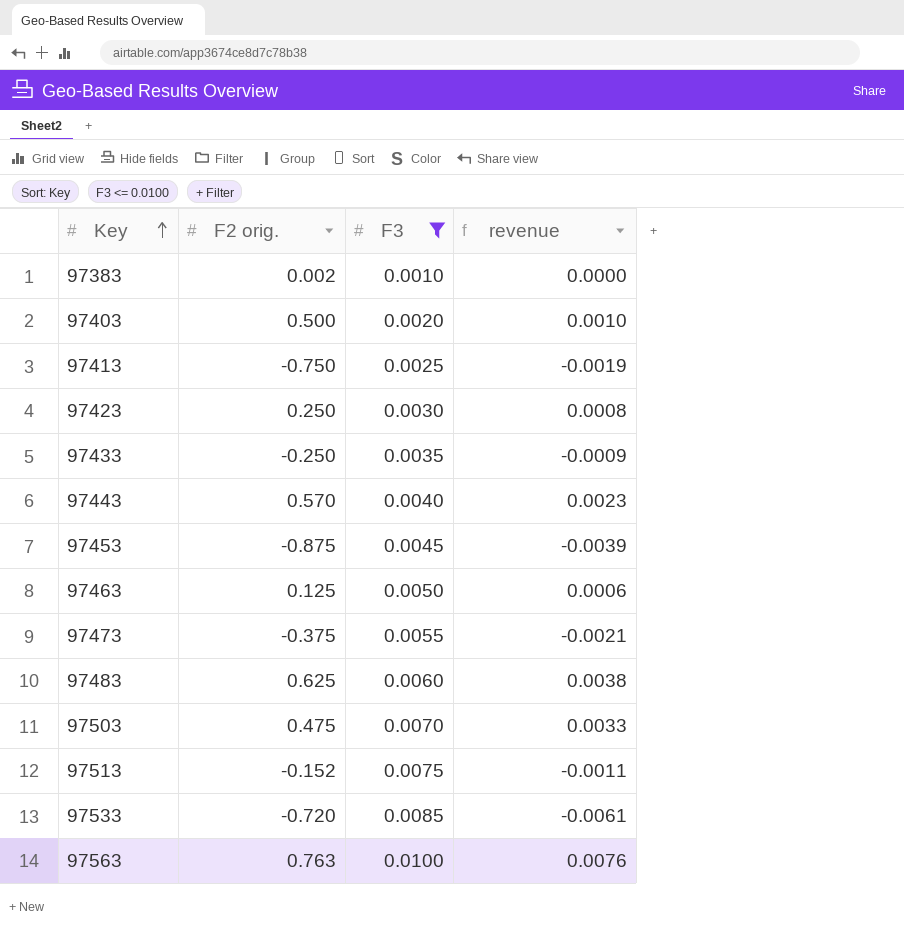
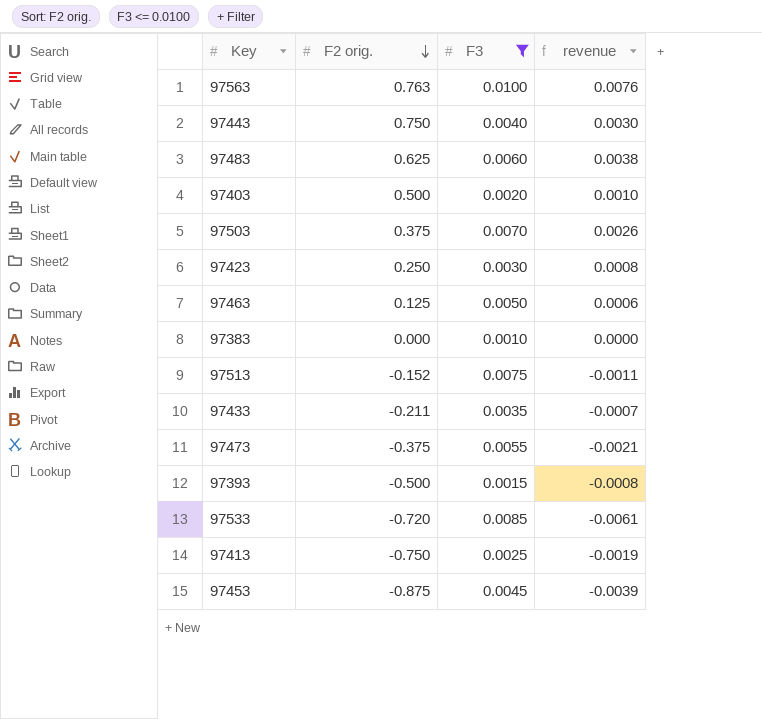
row order: Key ascending -> F2 orig. descending
97443 | F2 orig.: 0.570 -> 0.750
97443 | revenue: 0.0023 -> 0.0030
97503 | F2 orig.: 0.475 -> 0.375
97503 | revenue: 0.0033 -> 0.0026
97383 | F2 orig.: 0.002 -> 0.000
97433 | F2 orig.: -0.250 -> -0.211
97433 | revenue: -0.0009 -> -0.0007
row 97393: none -> -0.500 | 0.0015 | -0.0008

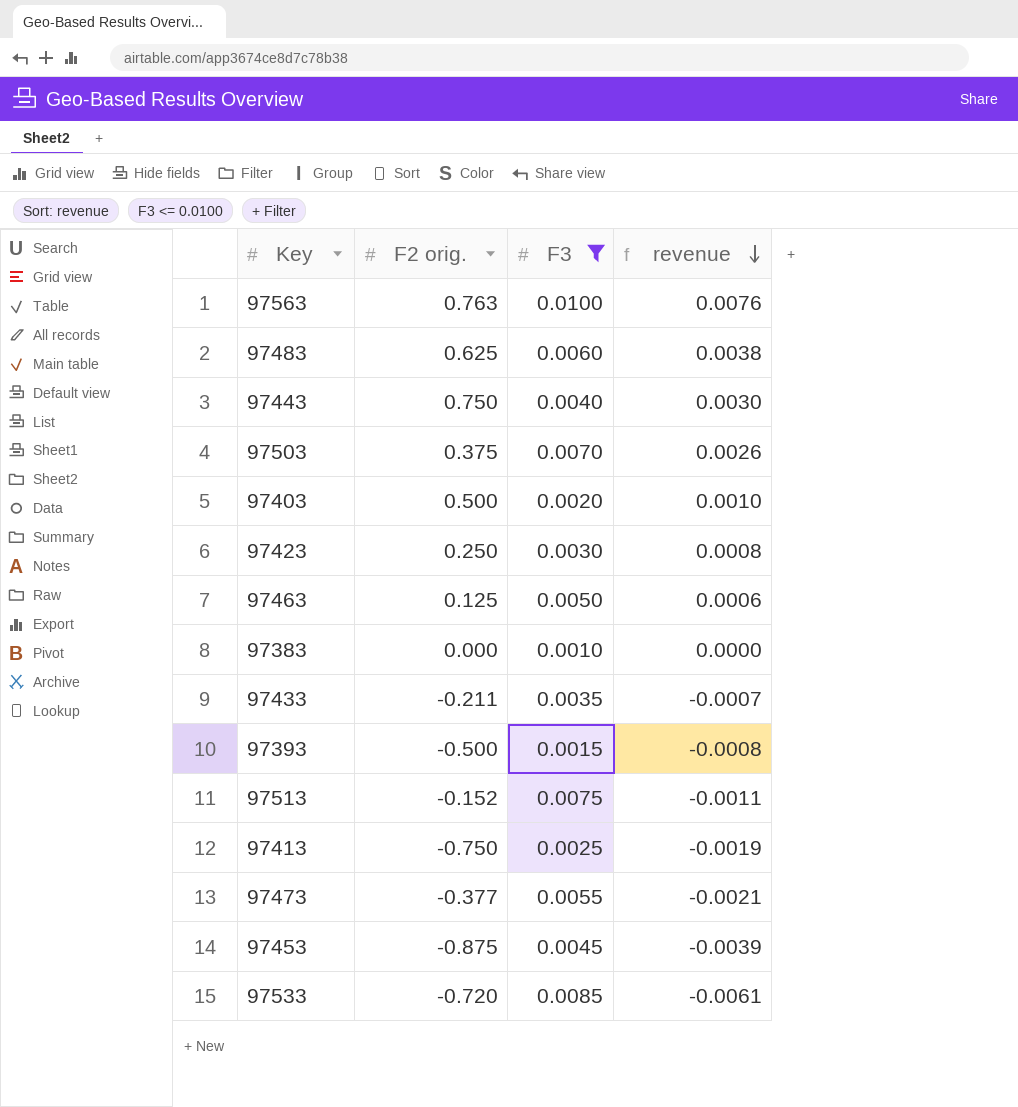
row order: F2 orig. descending -> revenue descending
97473 | F2 orig.: -0.375 -> -0.377

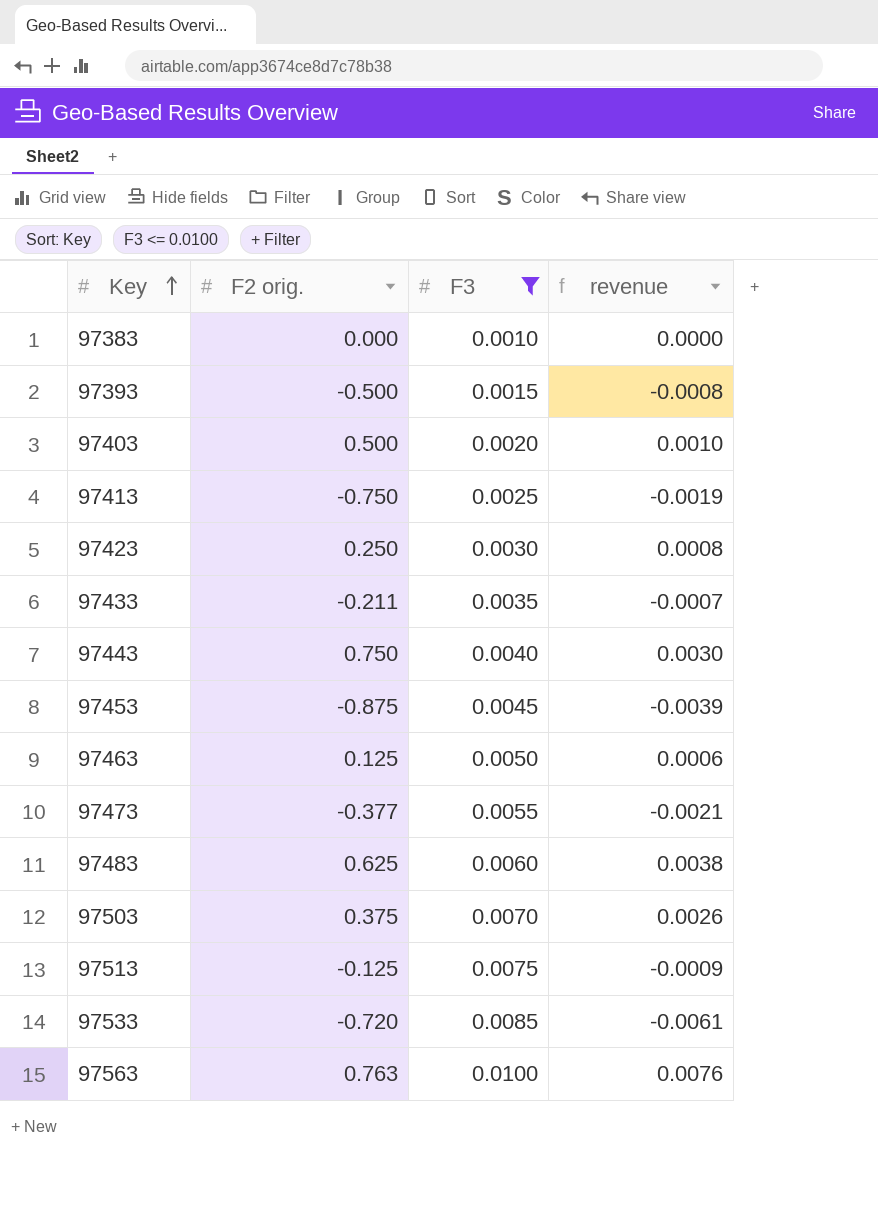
row order: revenue descending -> Key ascending
97513 | F2 orig.: -0.152 -> -0.125
97513 | revenue: -0.0011 -> -0.0009

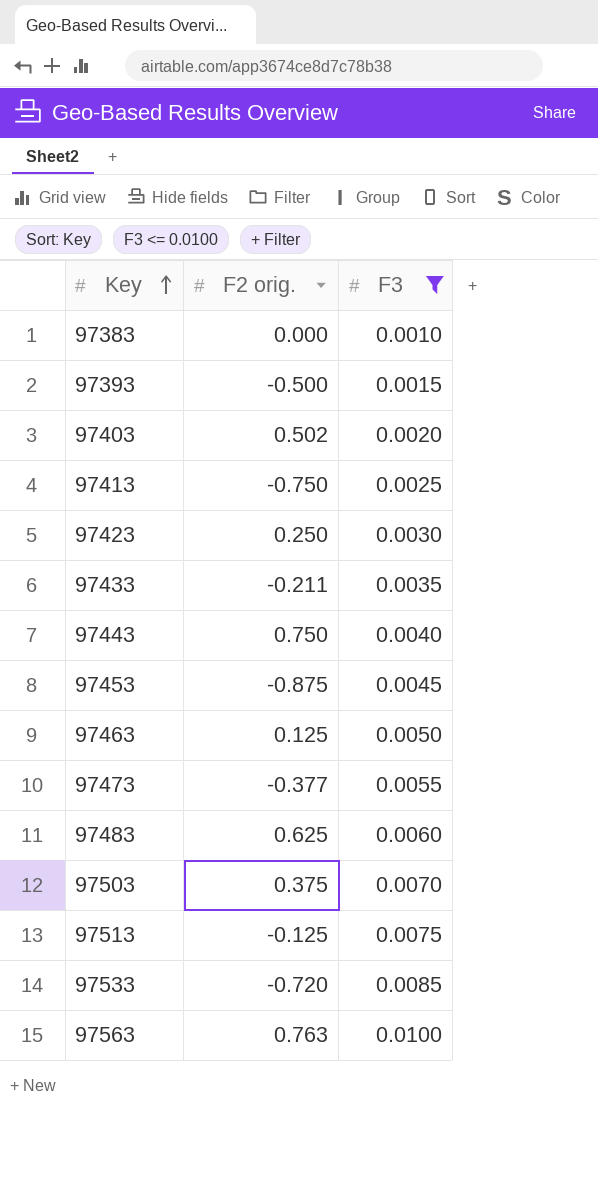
column revenue | formula: [F2 orig.] * [F3] -> none
97403 | F2 orig.: 0.500 -> 0.502

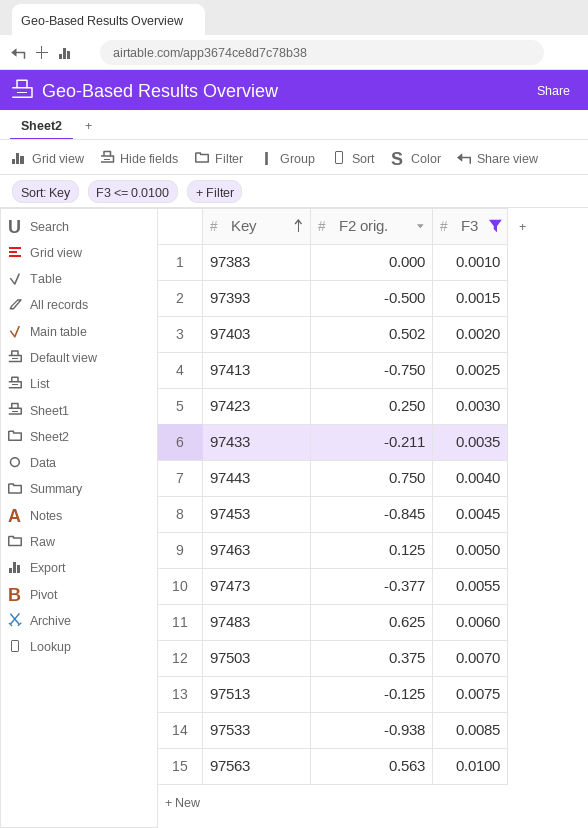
97453 | F2 orig.: -0.875 -> -0.845
97533 | F2 orig.: -0.720 -> -0.938
97563 | F2 orig.: 0.763 -> 0.563

